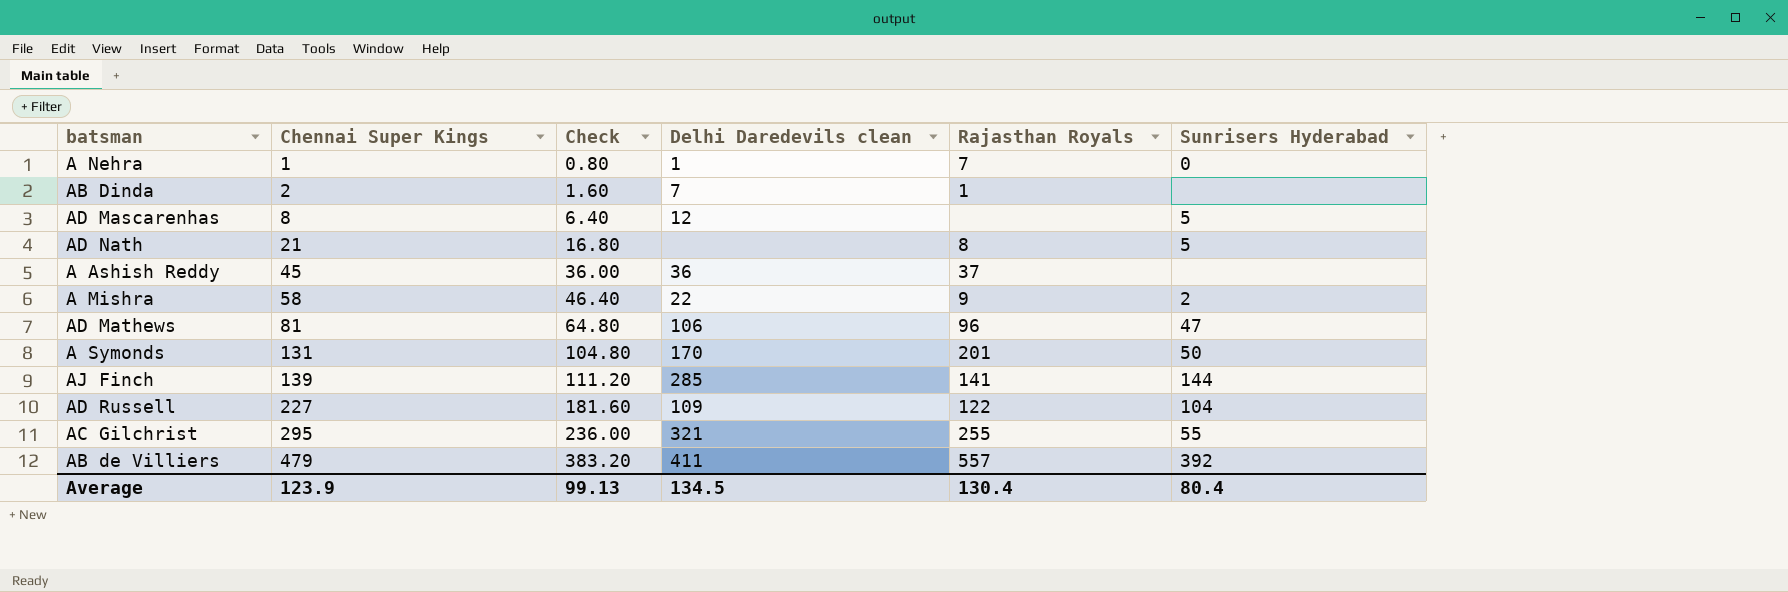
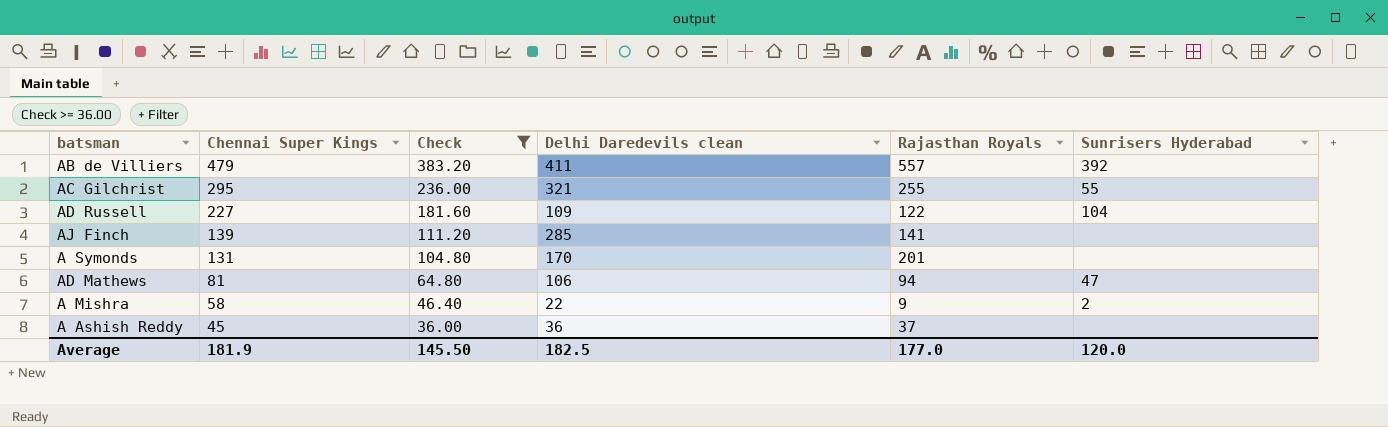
filter: none -> Check >= 36.00
row order: Chennai Super Kings ascending -> Chennai Super Kings descending
AJ Finch | Sunrisers Hyderabad: 144 -> none
A Symonds | Sunrisers Hyderabad: 50 -> none
AD Mathews | Rajasthan Royals: 96 -> 94
Average | Chennai Super Kings: 123.9 -> 181.9
Average | Check: 99.13 -> 145.50
Average | Delhi Daredevils clean: 134.5 -> 182.5
Average | Rajasthan Royals: 130.4 -> 177.0
Average | Sunrisers Hyderabad: 80.4 -> 120.0

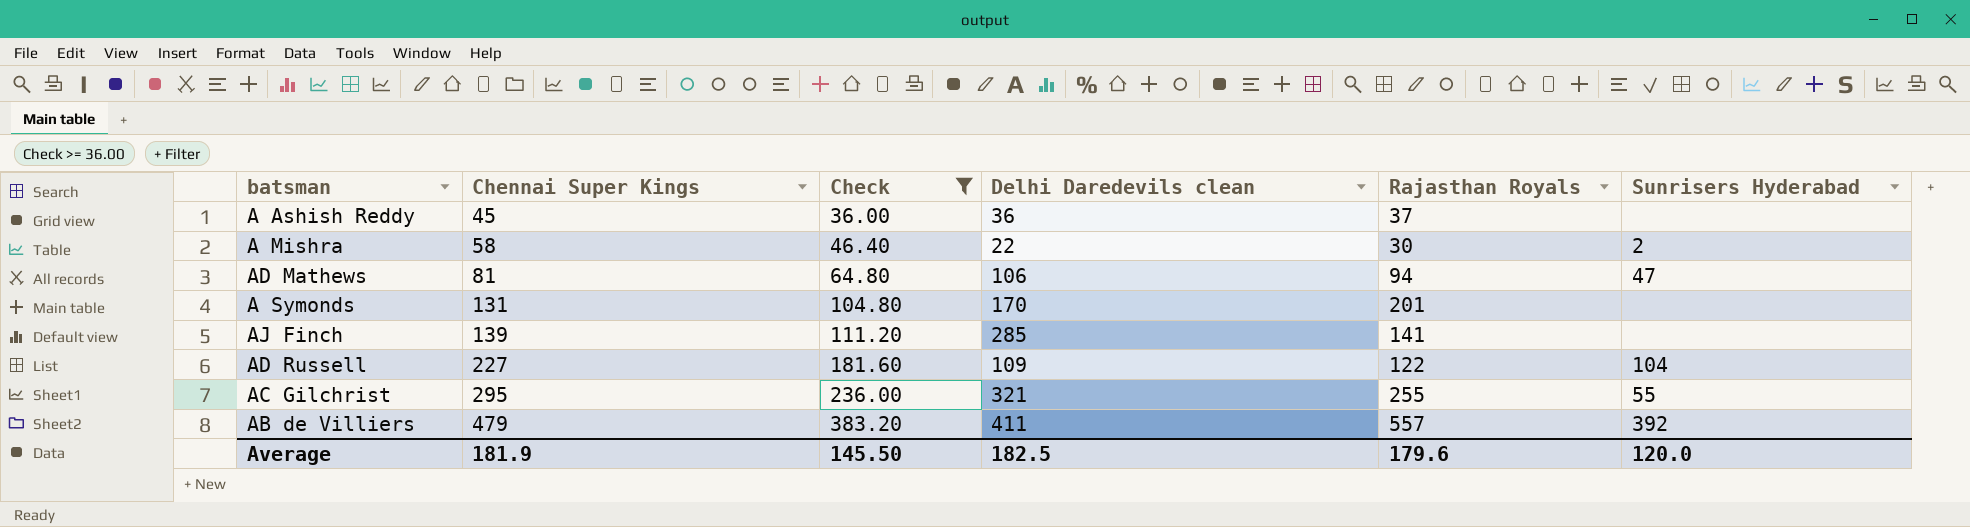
row order: Chennai Super Kings descending -> Chennai Super Kings ascending
A Mishra | Rajasthan Royals: 9 -> 30
Average | Rajasthan Royals: 177.0 -> 179.6

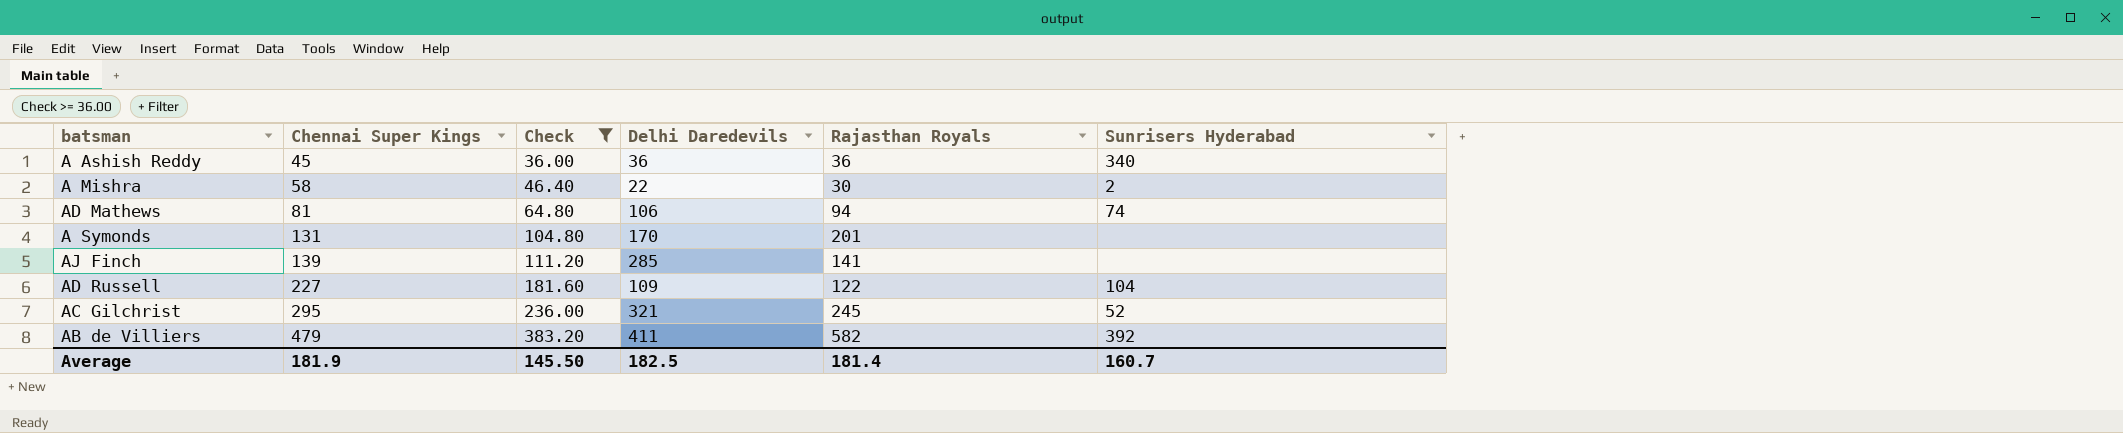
column name: Delhi Daredevils clean -> Delhi Daredevils
A Ashish Reddy | Rajasthan Royals: 37 -> 36
A Ashish Reddy | Sunrisers Hyderabad: none -> 340
AD Mathews | Sunrisers Hyderabad: 47 -> 74
AC Gilchrist | Rajasthan Royals: 255 -> 245
AC Gilchrist | Sunrisers Hyderabad: 55 -> 52
AB de Villiers | Rajasthan Royals: 557 -> 582
Average | Rajasthan Royals: 179.6 -> 181.4
Average | Sunrisers Hyderabad: 120.0 -> 160.7

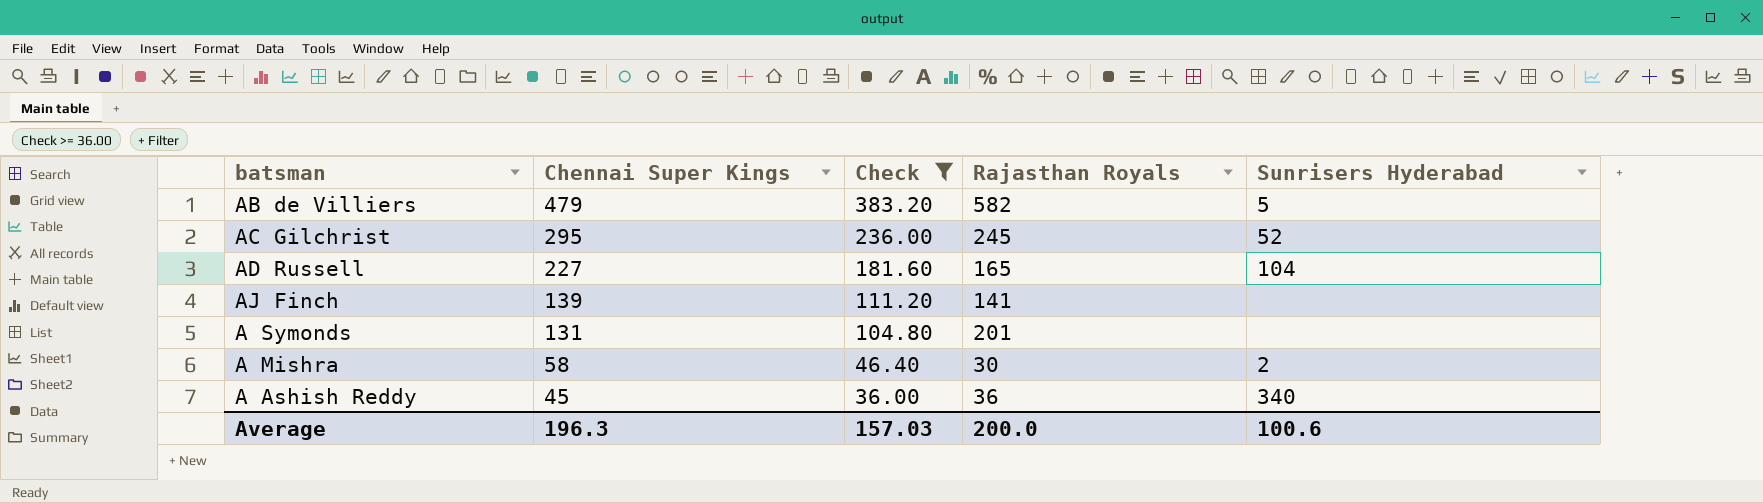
row order: Chennai Super Kings ascending -> Chennai Super Kings descending
column Delhi Daredevils | position: 4 -> none
row AD Mathews: 81 | 64.80 | 106 | 94 | 74 -> none
AB de Villiers | Sunrisers Hyderabad: 392 -> 5
AD Russell | Rajasthan Royals: 122 -> 165
Average | Chennai Super Kings: 181.9 -> 196.3
Average | Check: 145.50 -> 157.03
Average | Rajasthan Royals: 181.4 -> 200.0
Average | Sunrisers Hyderabad: 160.7 -> 100.6

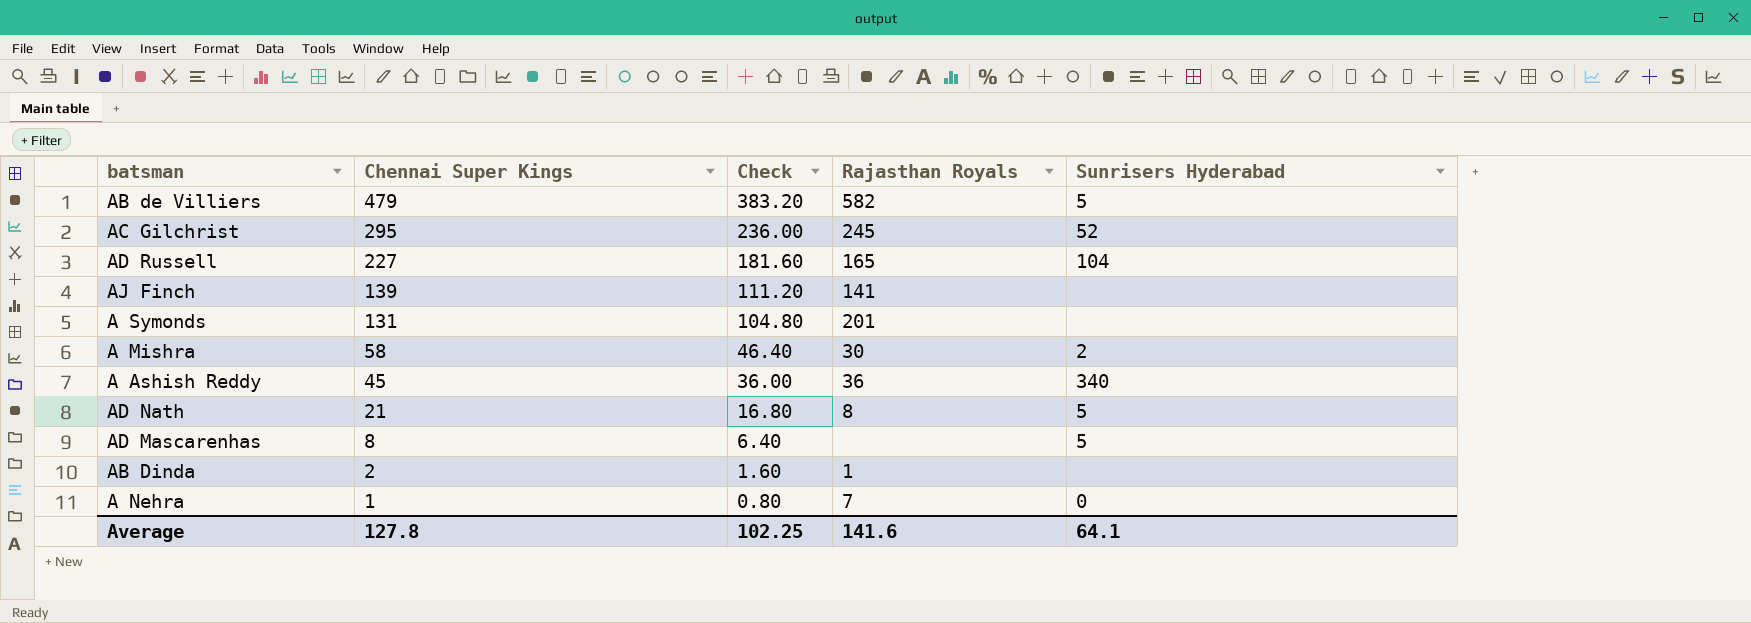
filter: Check >= 36.00 -> none
Average | Chennai Super Kings: 196.3 -> 127.8
Average | Check: 157.03 -> 102.25
Average | Rajasthan Royals: 200.0 -> 141.6
Average | Sunrisers Hyderabad: 100.6 -> 64.1

